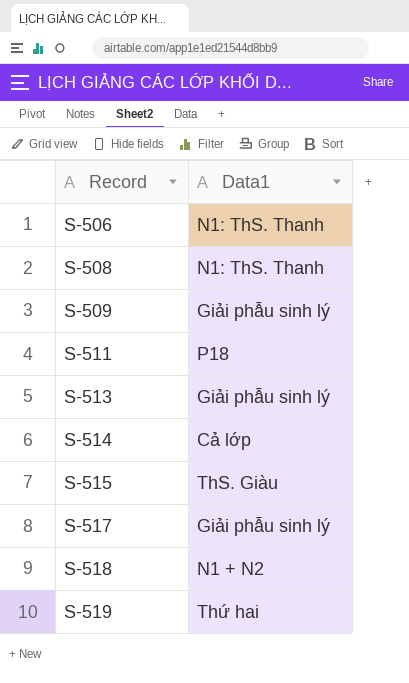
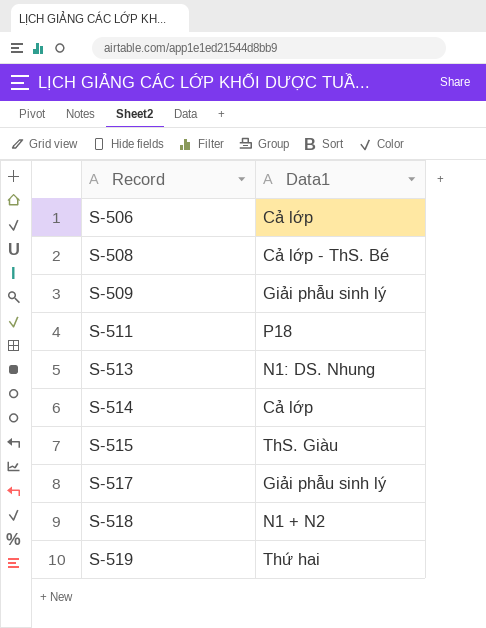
S-506 | Data1: N1: ThS. Thanh -> Cả lớp
S-508 | Data1: N1: ThS. Thanh -> Cả lớp - ThS. Bé
S-513 | Data1: Giải phẫu sinh lý -> N1: DS. Nhung

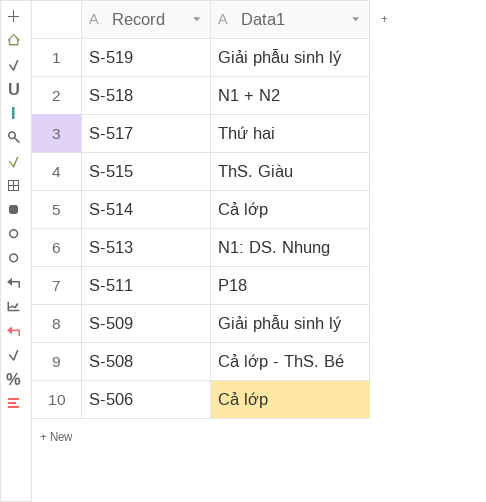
row order: Record ascending -> Record descending
S-519 | Data1: Thứ hai -> Giải phẫu sinh lý
S-517 | Data1: Giải phẫu sinh lý -> Thứ hai

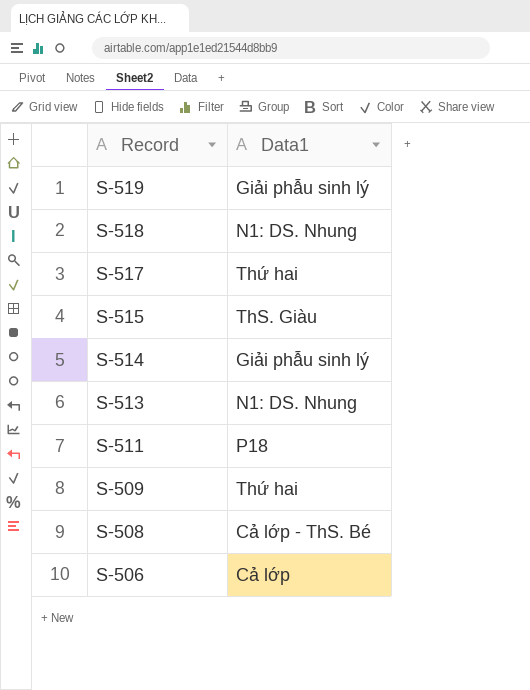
S-518 | Data1: N1 + N2 -> N1: DS. Nhung
S-514 | Data1: Cả lớp -> Giải phẫu sinh lý
S-509 | Data1: Giải phẫu sinh lý -> Thứ hai

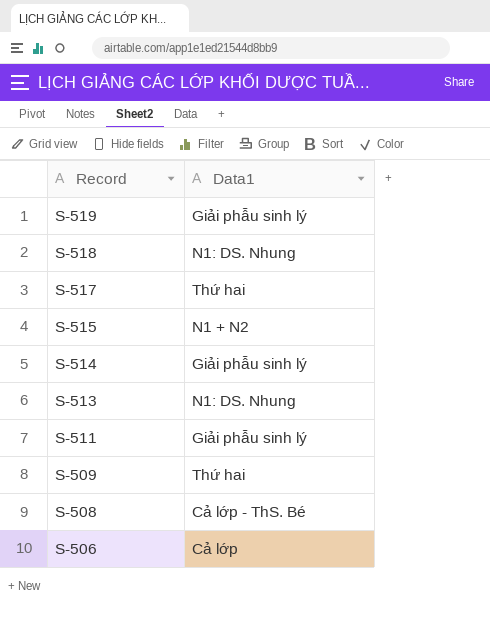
S-515 | Data1: ThS. Giàu -> N1 + N2
S-511 | Data1: P18 -> Giải phẫu sinh lý

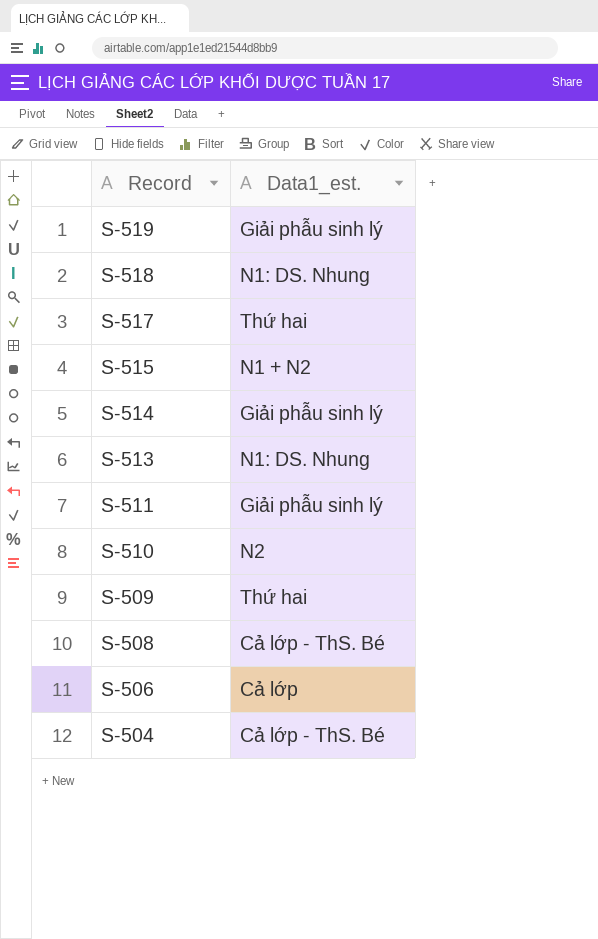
column name: Data1 -> Data1_est.
row S-510: none -> N2
row S-504: none -> Cả lớp - ThS. Bé

